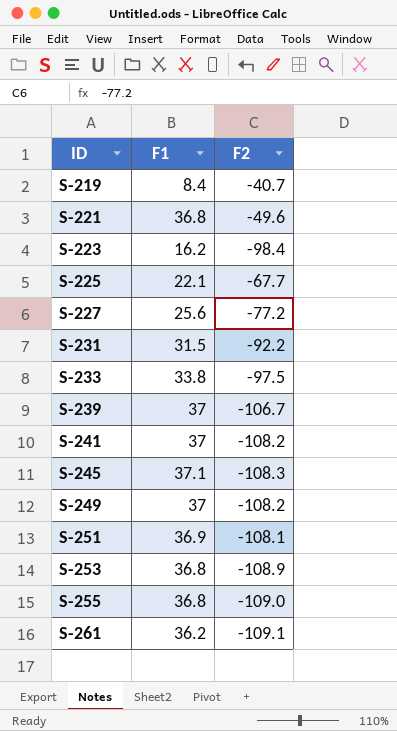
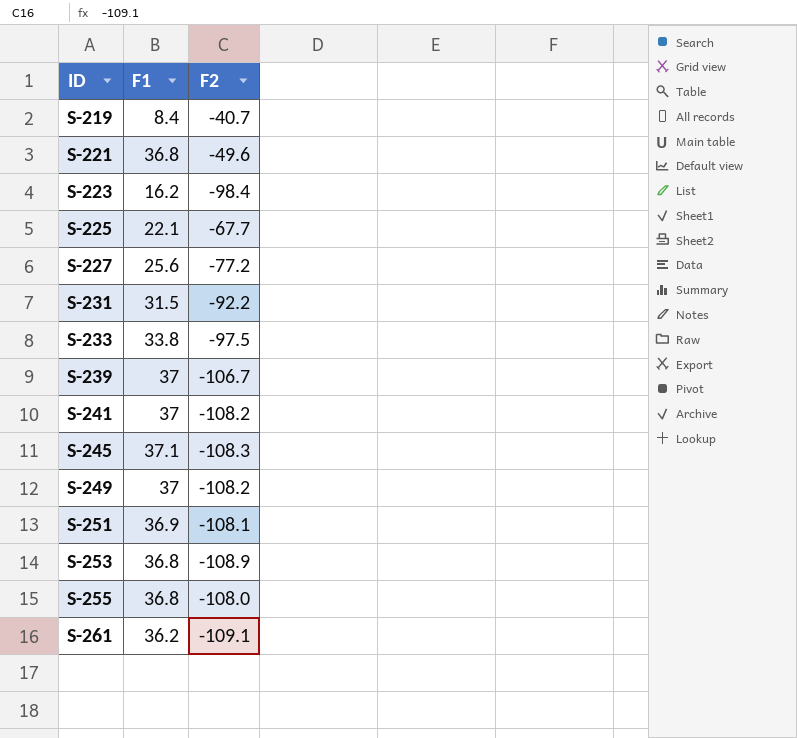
S-255 | F2: -109.0 -> -108.0

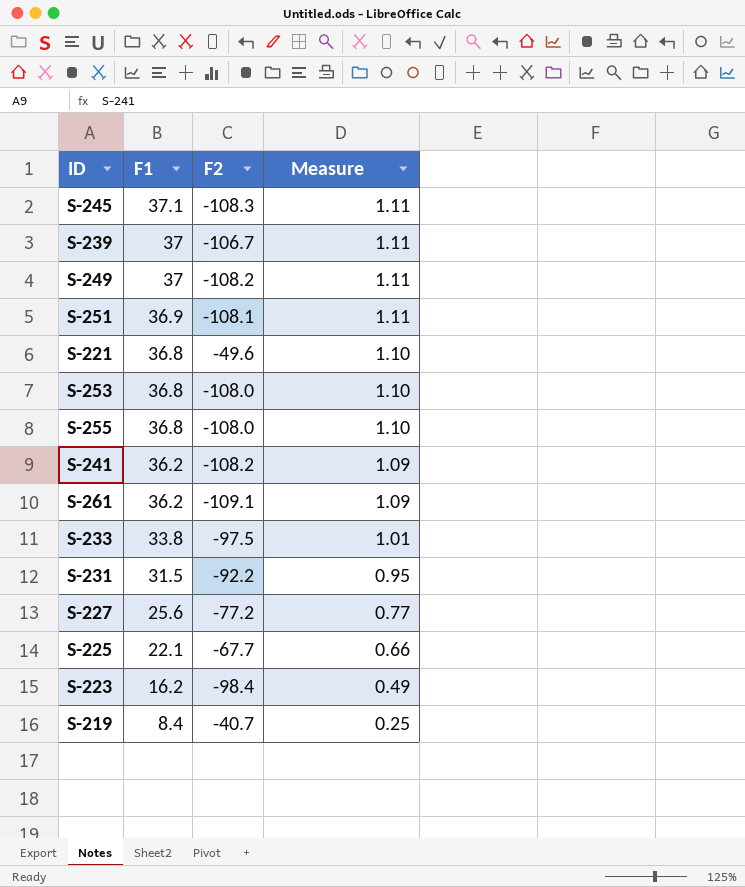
row order: ID ascending -> F1 descending
column Measure | formula: none -> [F1] * 0.03
S-253 | F2: -108.9 -> -108.0
S-241 | F1: 37 -> 36.2

